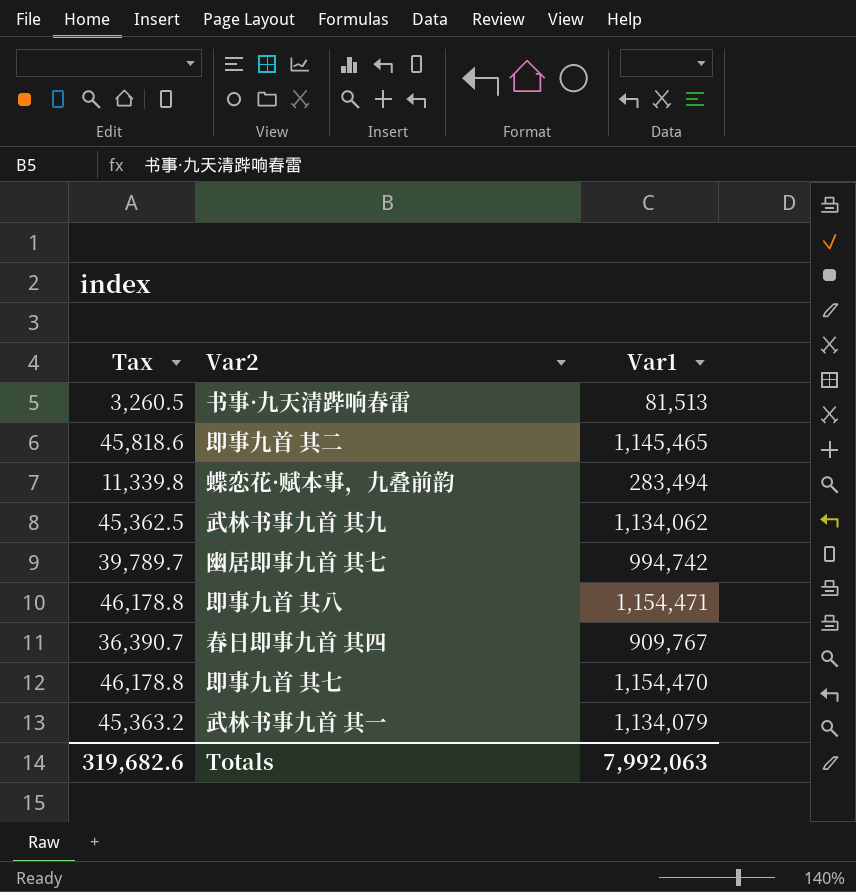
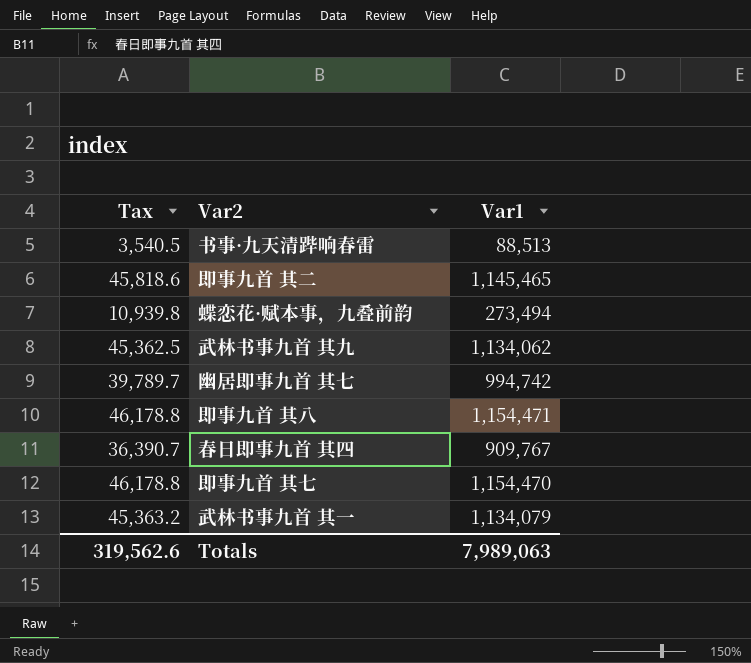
书事·九天清跸响春雷 | Tax: 3,260.5 -> 3,540.5
书事·九天清跸响春雷 | Var1: 81,513 -> 88,513
蝶恋花·赋本事，九叠前韵 | Tax: 11,339.8 -> 10,939.8
蝶恋花·赋本事，九叠前韵 | Var1: 283,494 -> 273,494
Totals | Tax: 319,682.6 -> 319,562.6
Totals | Var1: 7,992,063 -> 7,989,063

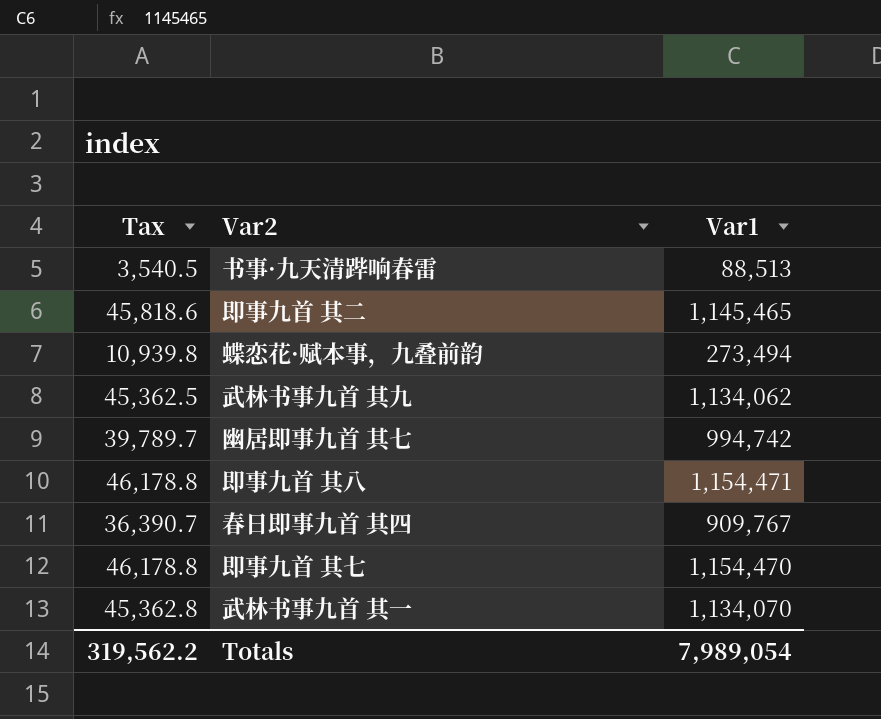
武林书事九首 其一 | Tax: 45,363.2 -> 45,362.8
武林书事九首 其一 | Var1: 1,134,079 -> 1,134,070
Totals | Tax: 319,562.6 -> 319,562.2
Totals | Var1: 7,989,063 -> 7,989,054

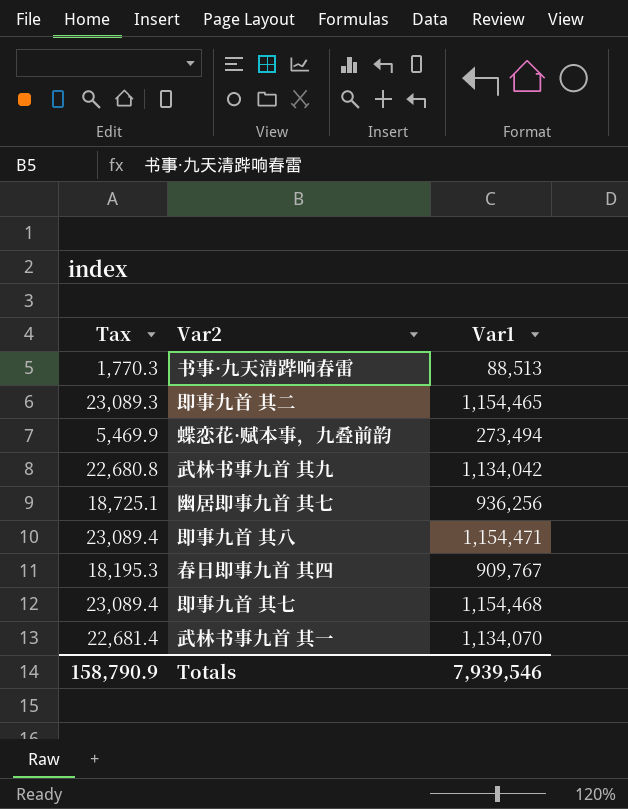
column Tax | formula: [Var1] * 0.04 -> [Var1] * 0.02
即事九首 其二 | Var1: 1,145,465 -> 1,154,465
武林书事九首 其九 | Var1: 1,134,062 -> 1,134,042
幽居即事九首 其七 | Var1: 994,742 -> 936,256
即事九首 其七 | Var1: 1,154,470 -> 1,154,468
Totals | Tax: 319,562.2 -> 158,790.9
Totals | Var1: 7,989,054 -> 7,939,546

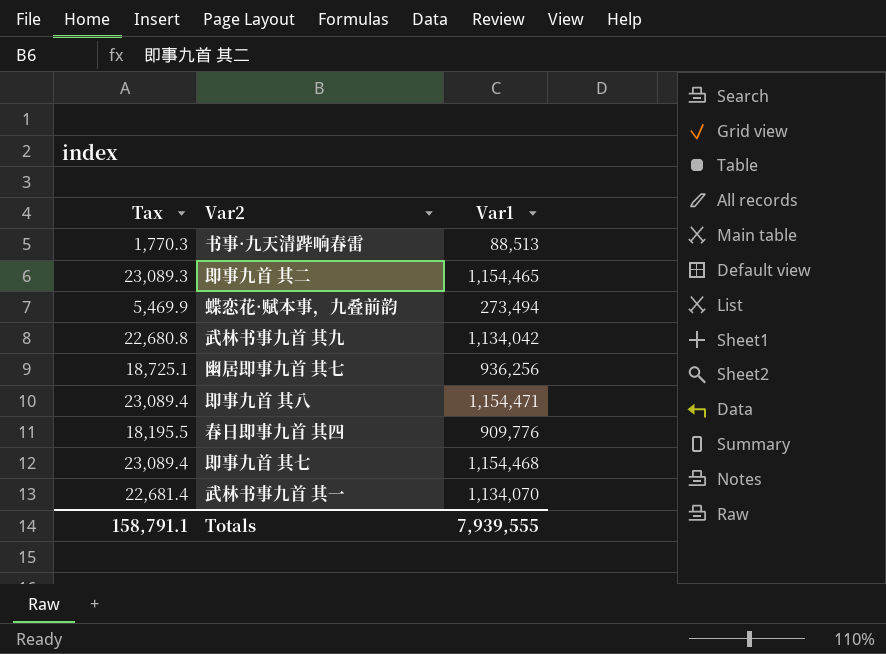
春日即事九首 其四 | Tax: 18,195.3 -> 18,195.5
春日即事九首 其四 | Var1: 909,767 -> 909,776
Totals | Tax: 158,790.9 -> 158,791.1
Totals | Var1: 7,939,546 -> 7,939,555

